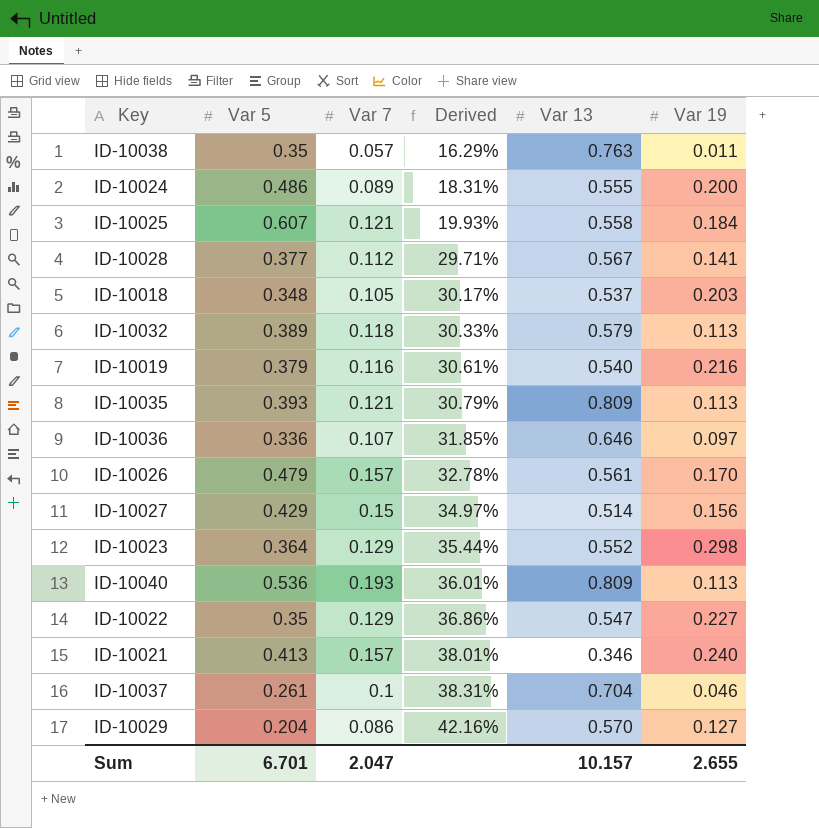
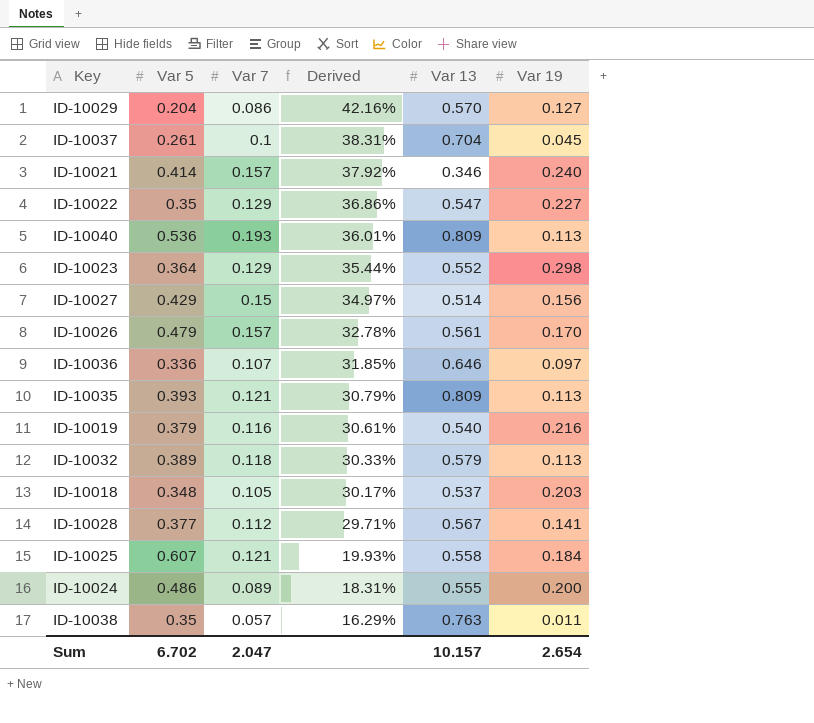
row order: Derived ascending -> Derived descending
ID-10037 | Var 19: 0.046 -> 0.045
ID-10021 | Var 5: 0.413 -> 0.414
ID-10021 | Derived: 38.01% -> 37.92%
Sum | Var 5: 6.701 -> 6.702
Sum | Var 19: 2.655 -> 2.654

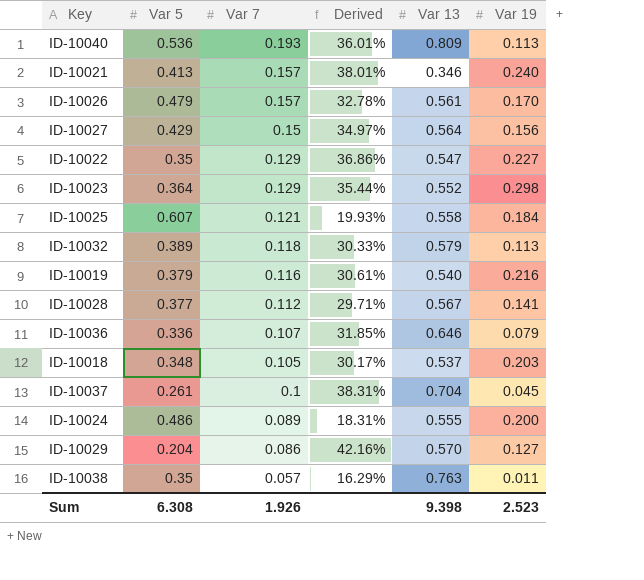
row order: Derived descending -> Var 7 descending
row ID-10035: 0.393 | 0.121 | 30.79% | 0.809 | 0.113 -> none
ID-10021 | Var 5: 0.414 -> 0.413
ID-10021 | Derived: 37.92% -> 38.01%
ID-10027 | Var 13: 0.514 -> 0.564
ID-10036 | Var 19: 0.097 -> 0.079
Sum | Var 5: 6.702 -> 6.308
Sum | Var 7: 2.047 -> 1.926
Sum | Var 13: 10.157 -> 9.398
Sum | Var 19: 2.654 -> 2.523

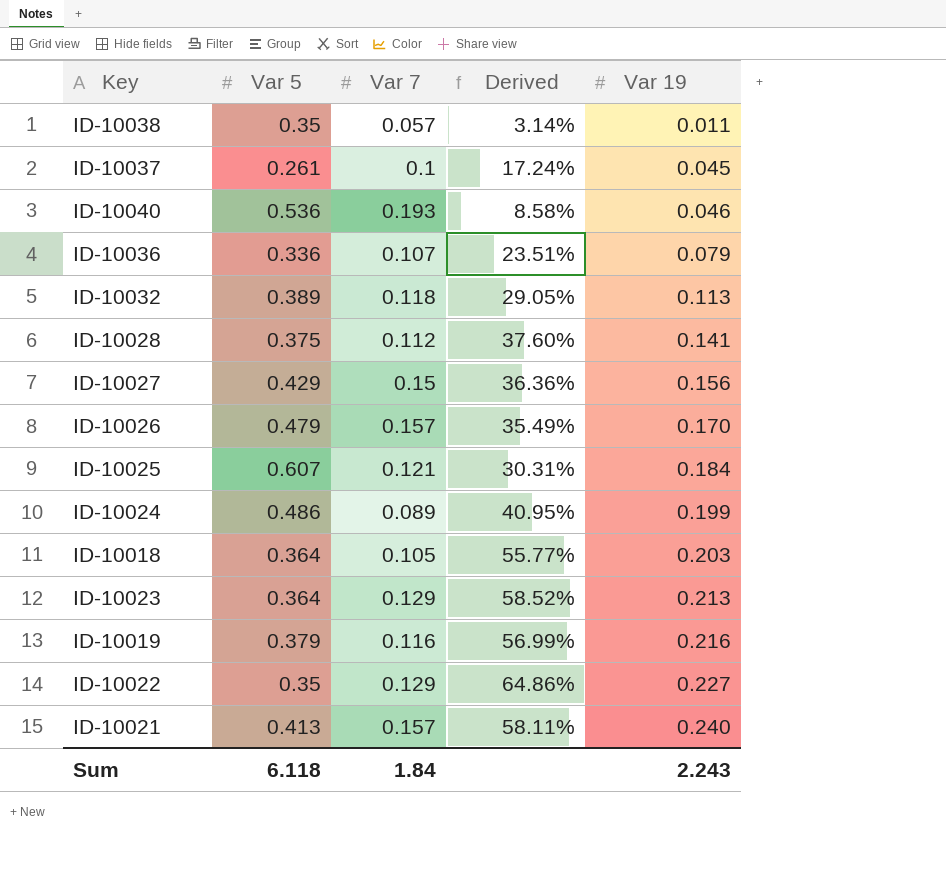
row order: Var 7 descending -> Var 19 ascending
column Var 13 | position: 5 -> none
column Derived | formula: [Var 7] / [Var 5] -> [Var 19] / [Var 5]
row ID-10029: 0.204 | 0.086 | 42.16% | 0.570 | 0.127 -> none
ID-10040 | Var 19: 0.113 -> 0.046
ID-10028 | Var 5: 0.377 -> 0.375
ID-10024 | Var 19: 0.200 -> 0.199
ID-10018 | Var 5: 0.348 -> 0.364
ID-10023 | Var 19: 0.298 -> 0.213
Sum | Var 5: 6.308 -> 6.118
Sum | Var 7: 1.926 -> 1.84
Sum | Var 19: 2.523 -> 2.243

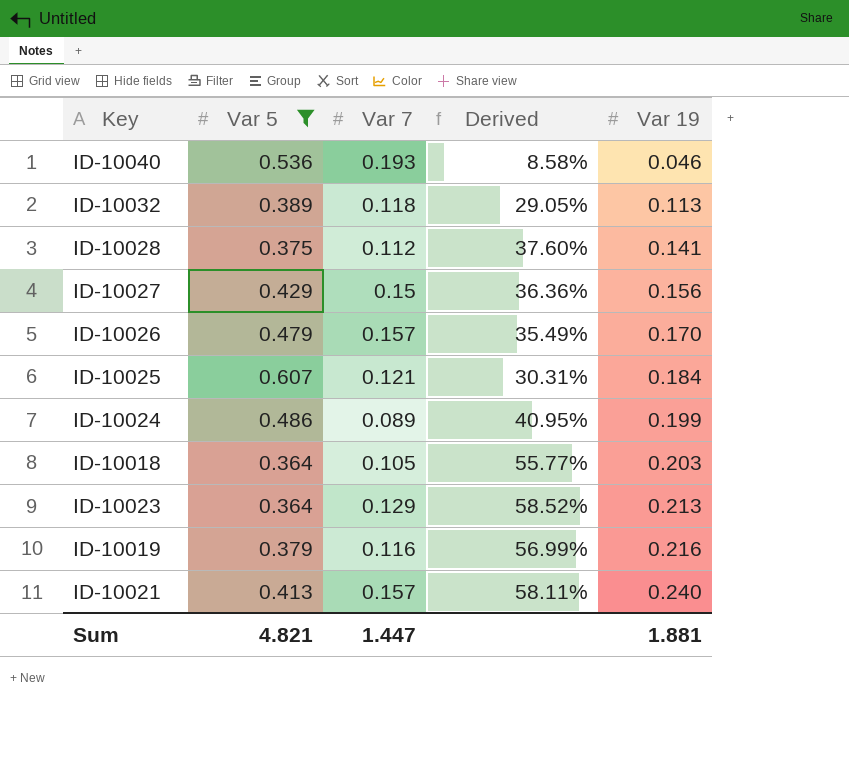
filter: none -> Var 5 >= 0.364
Sum | Var 5: 6.118 -> 4.821
Sum | Var 7: 1.84 -> 1.447
Sum | Var 19: 2.243 -> 1.881

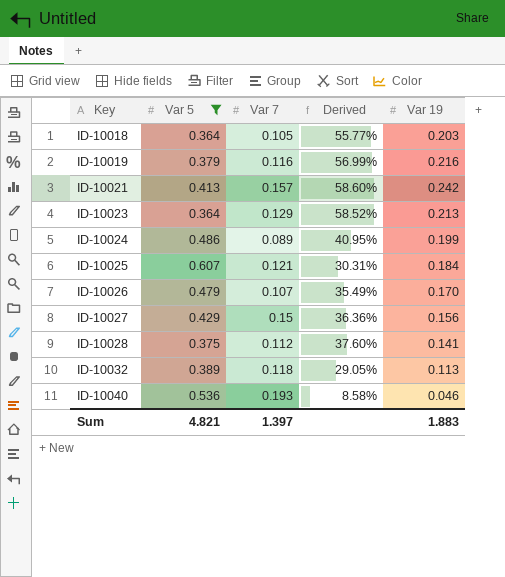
row order: Var 19 ascending -> Key ascending
ID-10021 | Derived: 58.11% -> 58.60%
ID-10021 | Var 19: 0.240 -> 0.242
ID-10026 | Var 7: 0.157 -> 0.107
Sum | Var 7: 1.447 -> 1.397
Sum | Var 19: 1.881 -> 1.883

